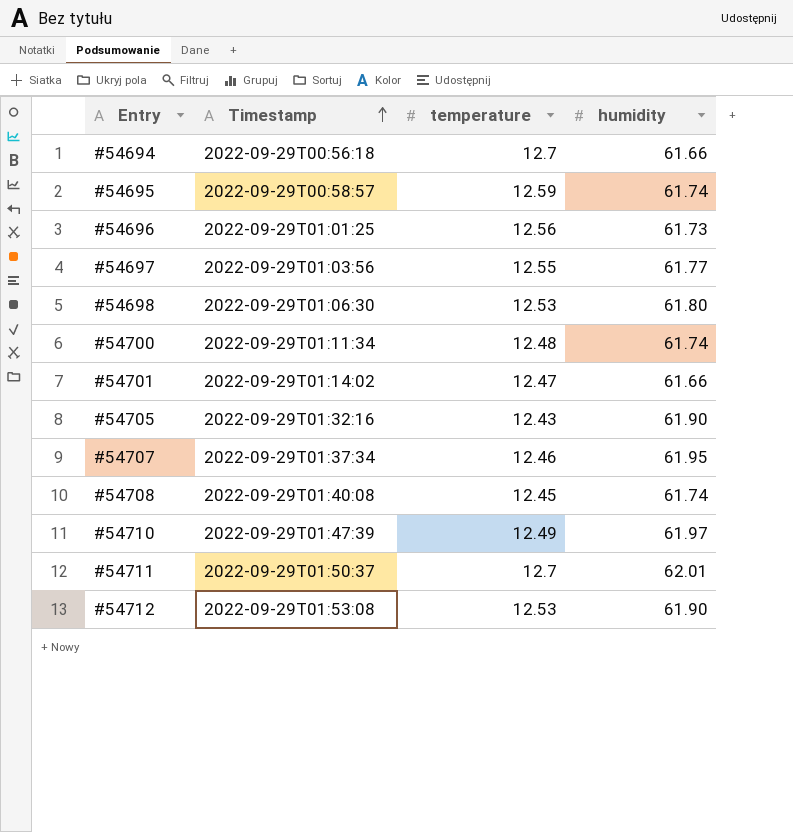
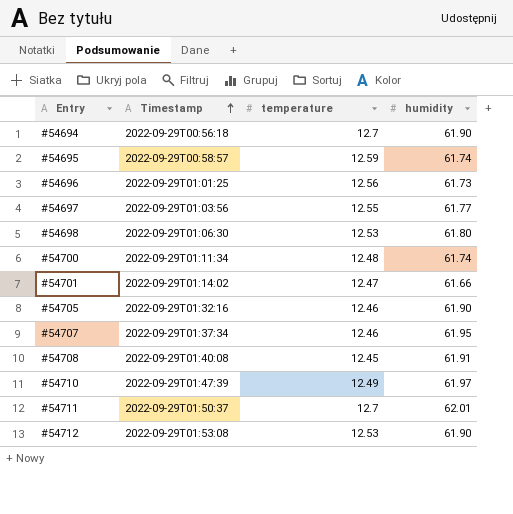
#54694 | humidity: 61.66 -> 61.90
#54705 | temperature: 12.43 -> 12.46
#54708 | humidity: 61.74 -> 61.91

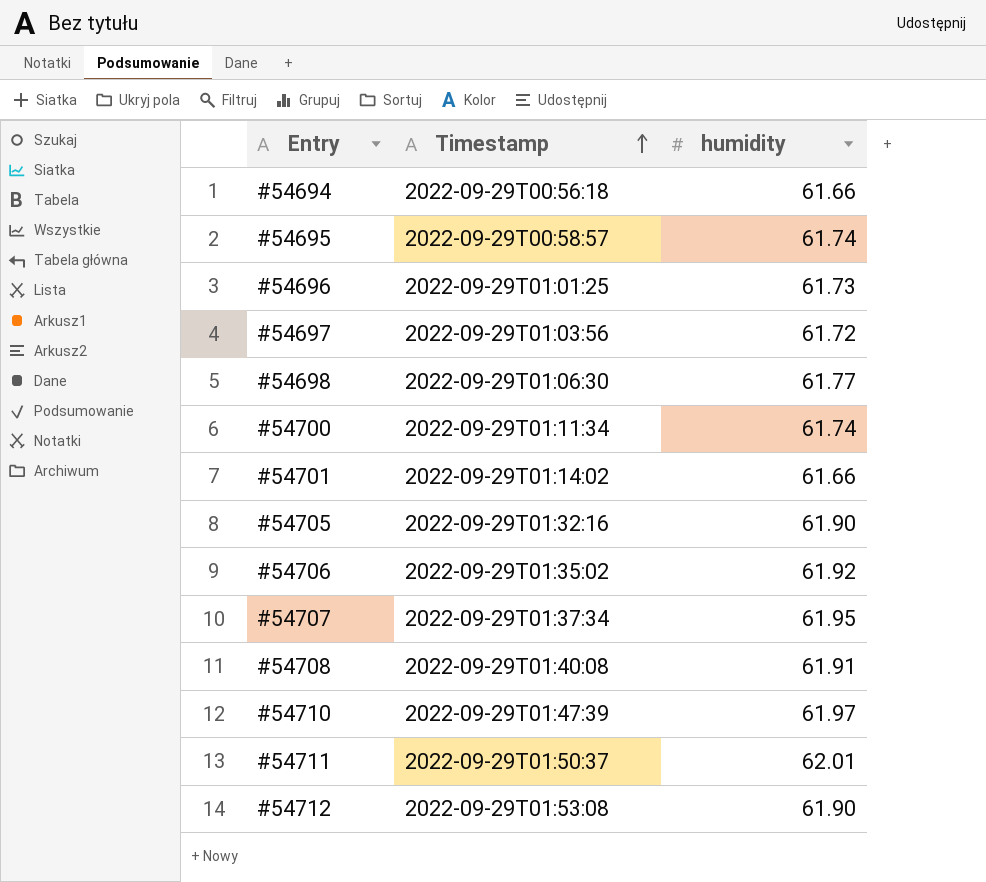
column temperature | position: 3 -> none
#54694 | humidity: 61.90 -> 61.66
#54697 | humidity: 61.77 -> 61.72
#54698 | humidity: 61.80 -> 61.77
row #54706: none -> 2022-09-29T01:35:02 | 61.92

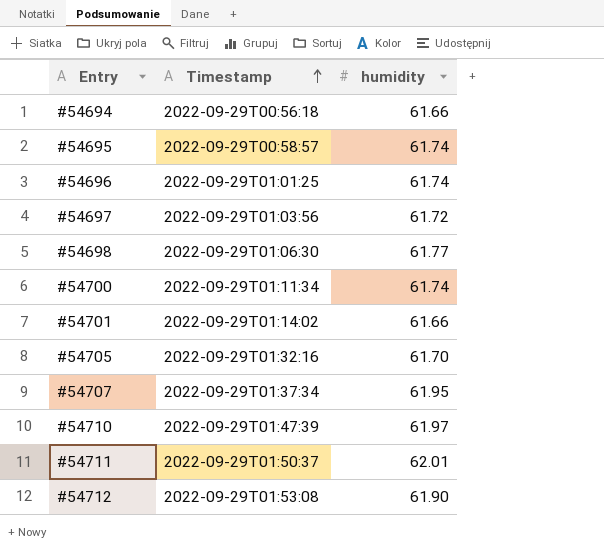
row #54706: 2022-09-29T01:35:02 | 61.92 -> none
row #54708: 2022-09-29T01:40:08 | 61.91 -> none
#54696 | humidity: 61.73 -> 61.74
#54705 | humidity: 61.90 -> 61.70

